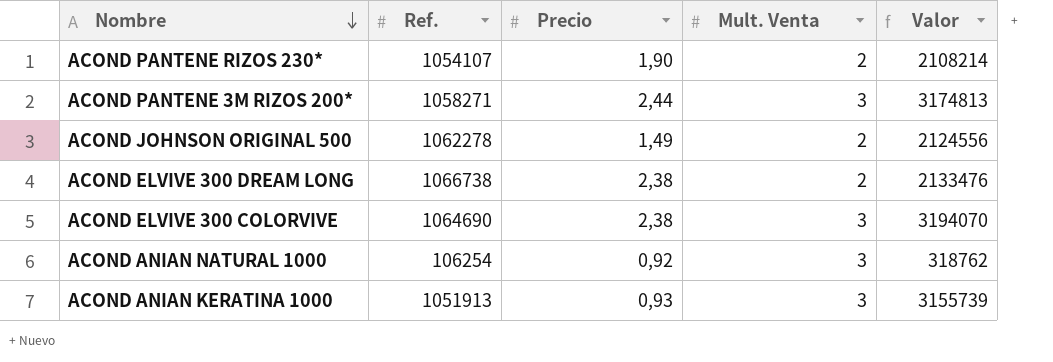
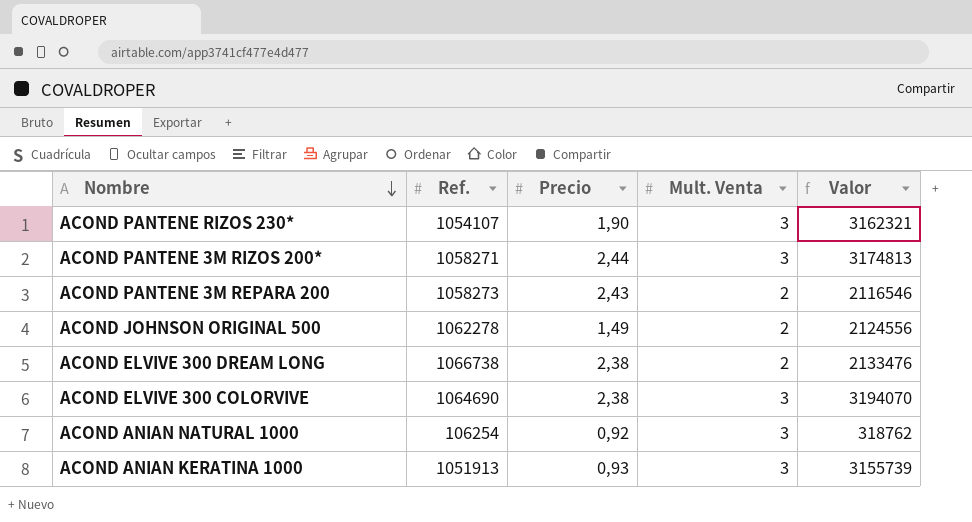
ACOND PANTENE RIZOS 230* | Mult. Venta: 2 -> 3
ACOND PANTENE RIZOS 230* | Valor: 2108214 -> 3162321
row ACOND PANTENE 3M REPARA 200: none -> 1058273 | 2,43 | 2 | 2116546

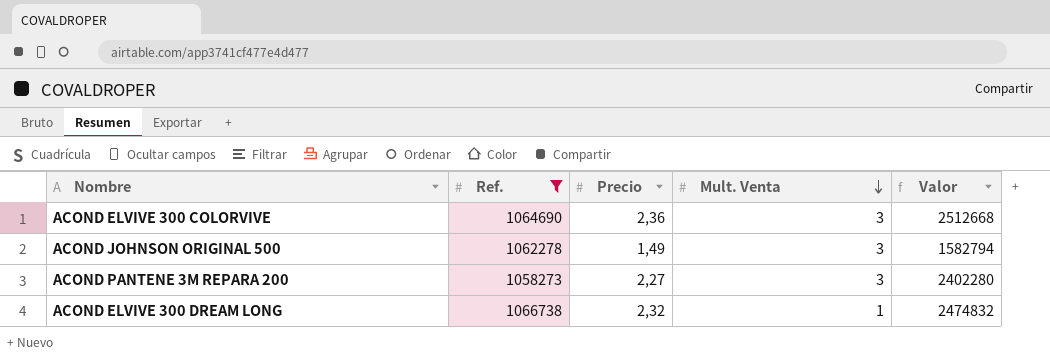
filter: none -> Ref. >= 1058273
row order: Nombre descending -> Mult. Venta descending
column Valor | formula: [Ref.] * [Mult. Venta] -> [Ref.] * [Precio]
ACOND ELVIVE 300 COLORVIVE | Precio: 2,38 -> 2,36
ACOND JOHNSON ORIGINAL 500 | Mult. Venta: 2 -> 3
ACOND PANTENE 3M REPARA 200 | Precio: 2,43 -> 2,27
ACOND PANTENE 3M REPARA 200 | Mult. Venta: 2 -> 3
ACOND ELVIVE 300 DREAM LONG | Precio: 2,38 -> 2,32
ACOND ELVIVE 300 DREAM LONG | Mult. Venta: 2 -> 1

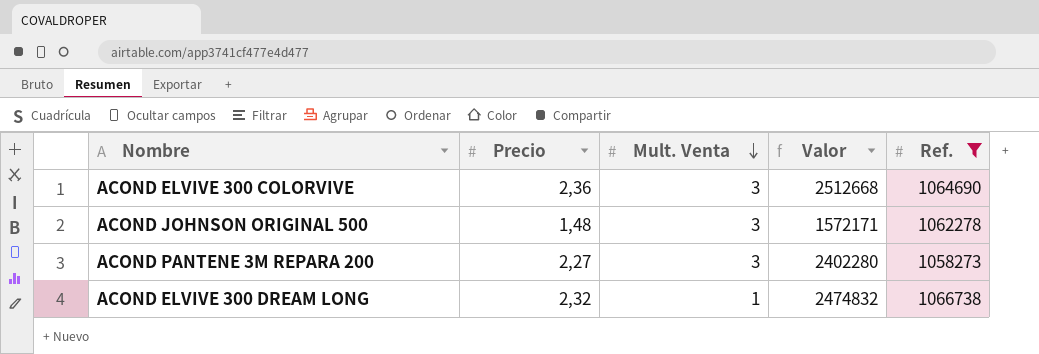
column Ref. | position: 2 -> 5
ACOND JOHNSON ORIGINAL 500 | Precio: 1,49 -> 1,48
ACOND JOHNSON ORIGINAL 500 | Valor: 1582794 -> 1572171

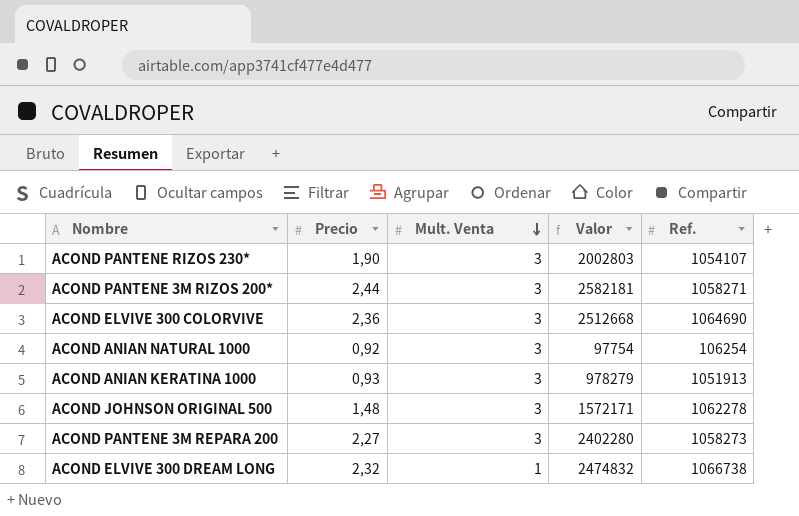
filter: Ref. >= 1058273 -> none

